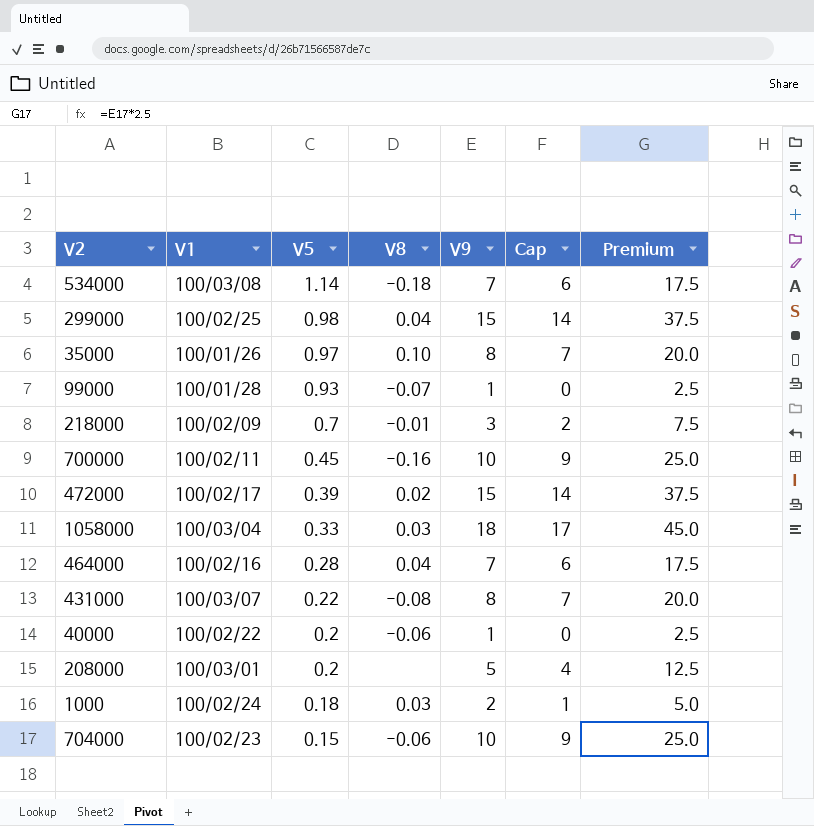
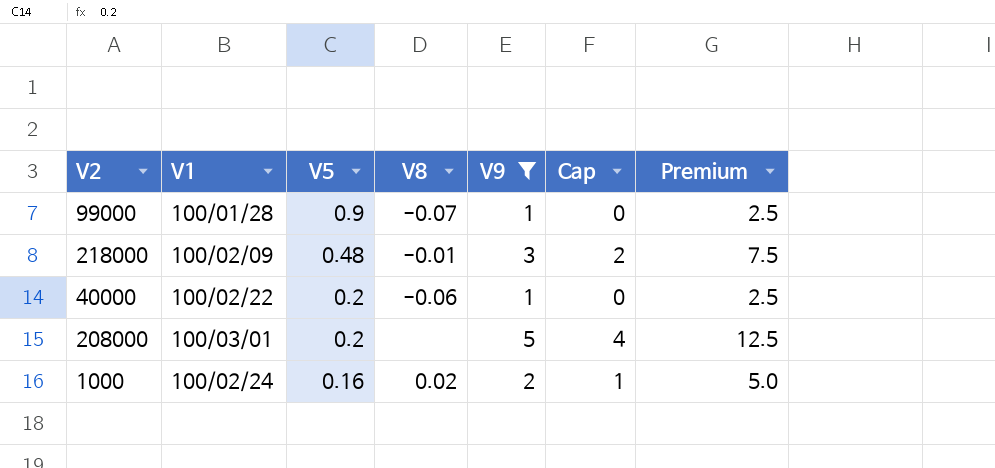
filter: none -> V9 <= 5
99000 | V5: 0.93 -> 0.9
218000 | V5: 0.7 -> 0.48
1000 | V5: 0.18 -> 0.16
1000 | V8: 0.03 -> 0.02

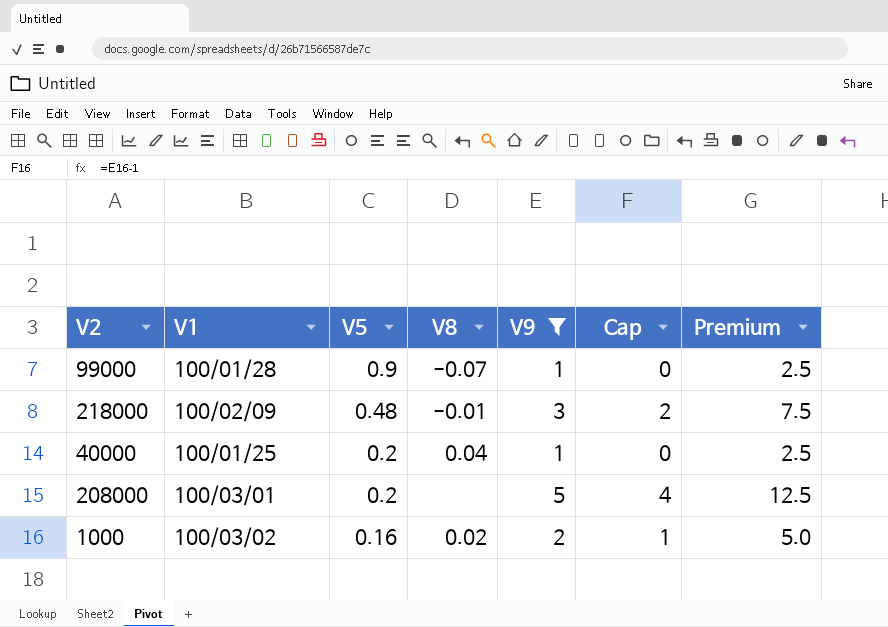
40000 | V1: 100/02/22 -> 100/01/25
40000 | V8: -0.06 -> 0.04
1000 | V1: 100/02/24 -> 100/03/02

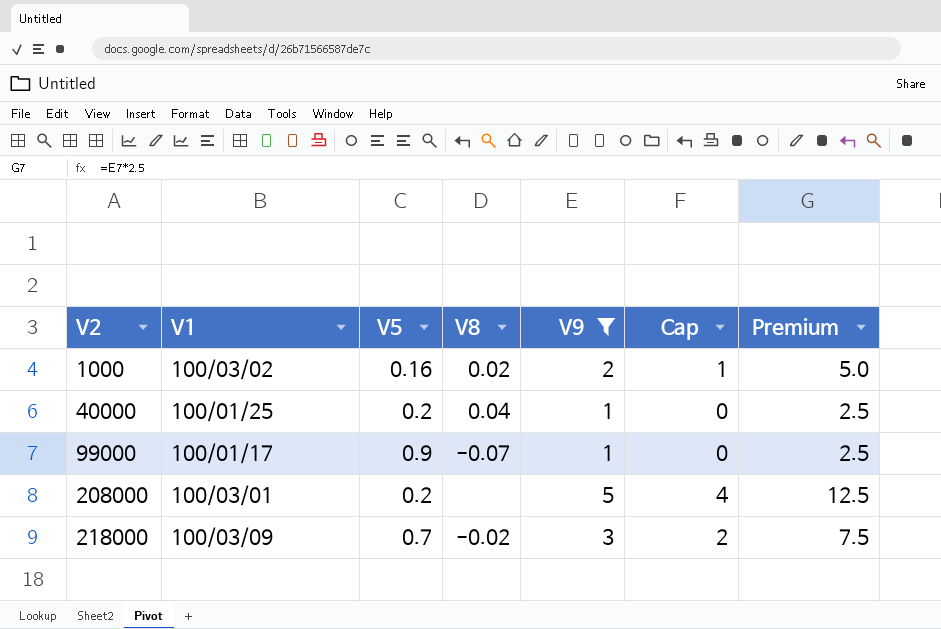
row order: V5 descending -> V2 ascending
99000 | V1: 100/01/28 -> 100/01/17
218000 | V1: 100/02/09 -> 100/03/09
218000 | V5: 0.48 -> 0.7
218000 | V8: -0.01 -> -0.02

